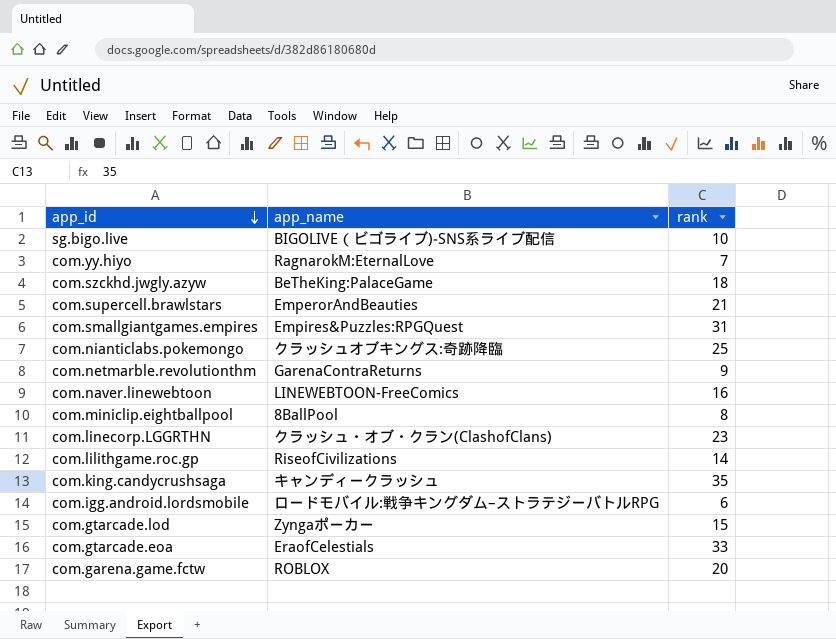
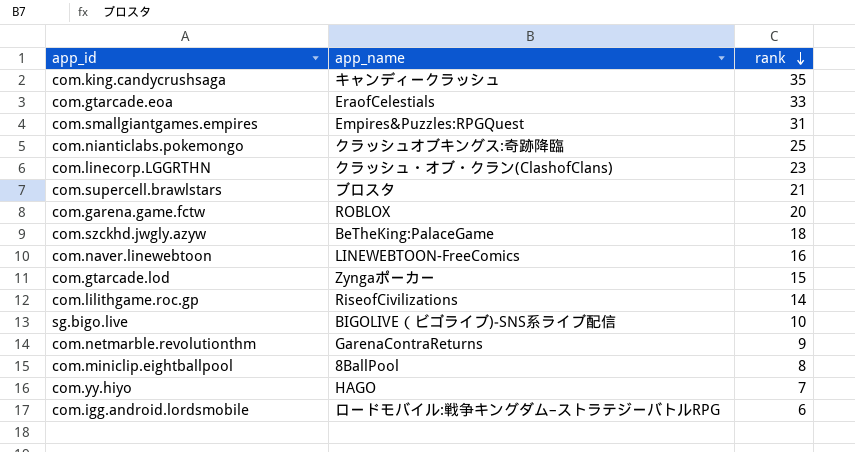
row order: app_id descending -> rank descending
com.supercell.brawlstars | app_name: EmperorAndBeauties -> ブロスタ
com.yy.hiyo | app_name: RagnarokM:EternalLove -> HAGO

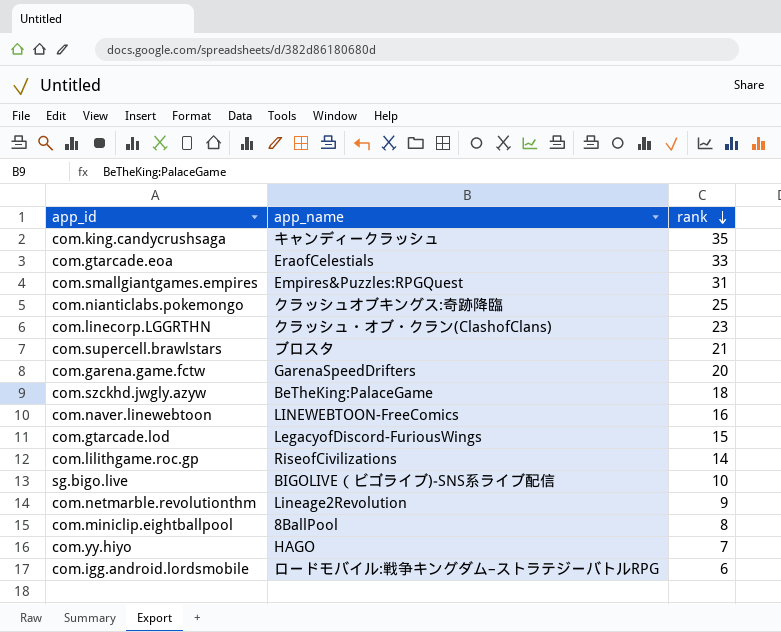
com.garena.game.fctw | app_name: ROBLOX -> GarenaSpeedDrifters
com.gtarcade.lod | app_name: Zyngaポーカー -> LegacyofDiscord-FuriousWings
com.netmarble.revolutionthm | app_name: GarenaContraReturns -> Lineage2Revolution

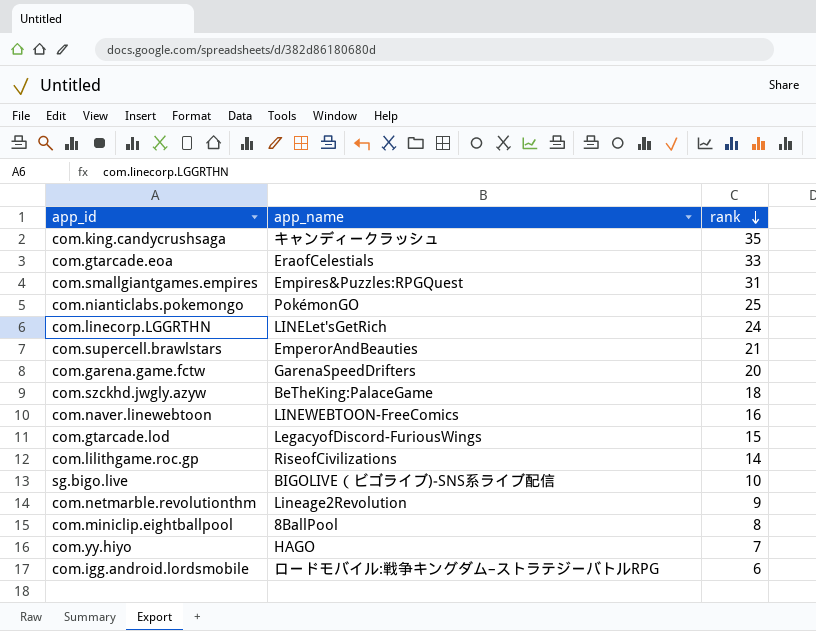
com.nianticlabs.pokemongo | app_name: クラッシュオブキングス:奇跡降臨 -> PokémonGO
com.linecorp.LGGRTHN | app_name: クラッシュ・オブ・クラン(ClashofClans) -> LINELet'sGetRich
com.linecorp.LGGRTHN | rank: 23 -> 24
com.supercell.brawlstars | app_name: ブロスタ -> EmperorAndBeauties

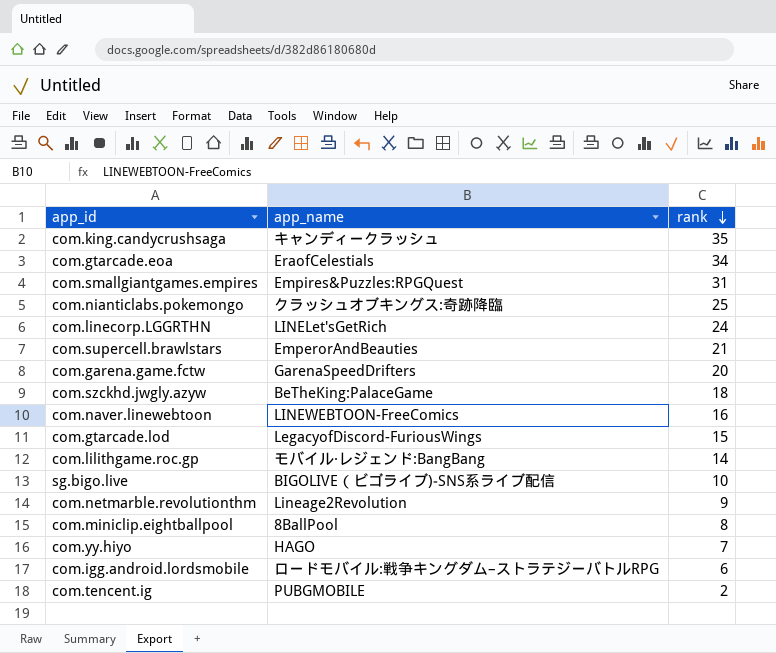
com.gtarcade.eoa | rank: 33 -> 34
com.nianticlabs.pokemongo | app_name: PokémonGO -> クラッシュオブキングス:奇跡降臨
com.lilithgame.roc.gp | app_name: RiseofCivilizations -> モバイル·レジェンド:BangBang
row com.tencent.ig: none -> PUBGMOBILE | 2

